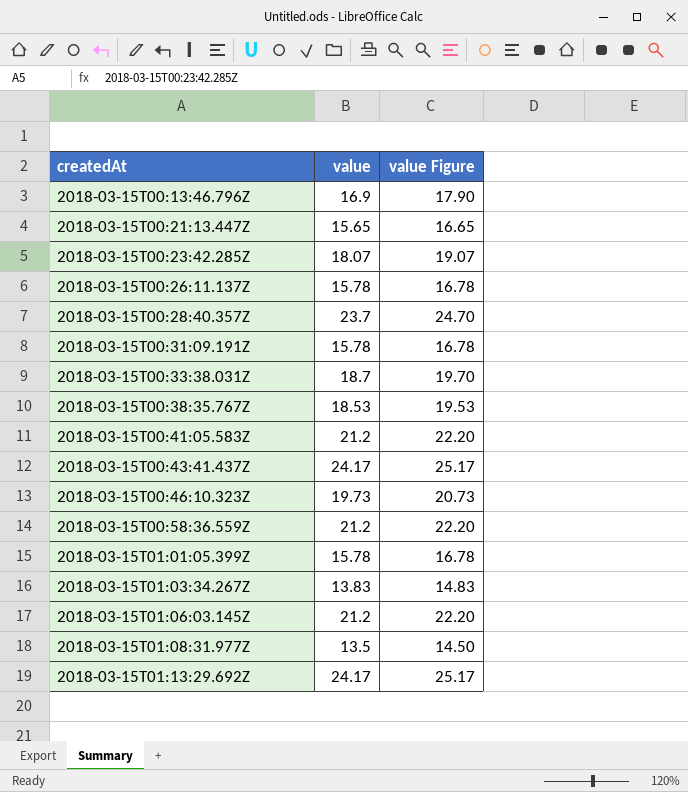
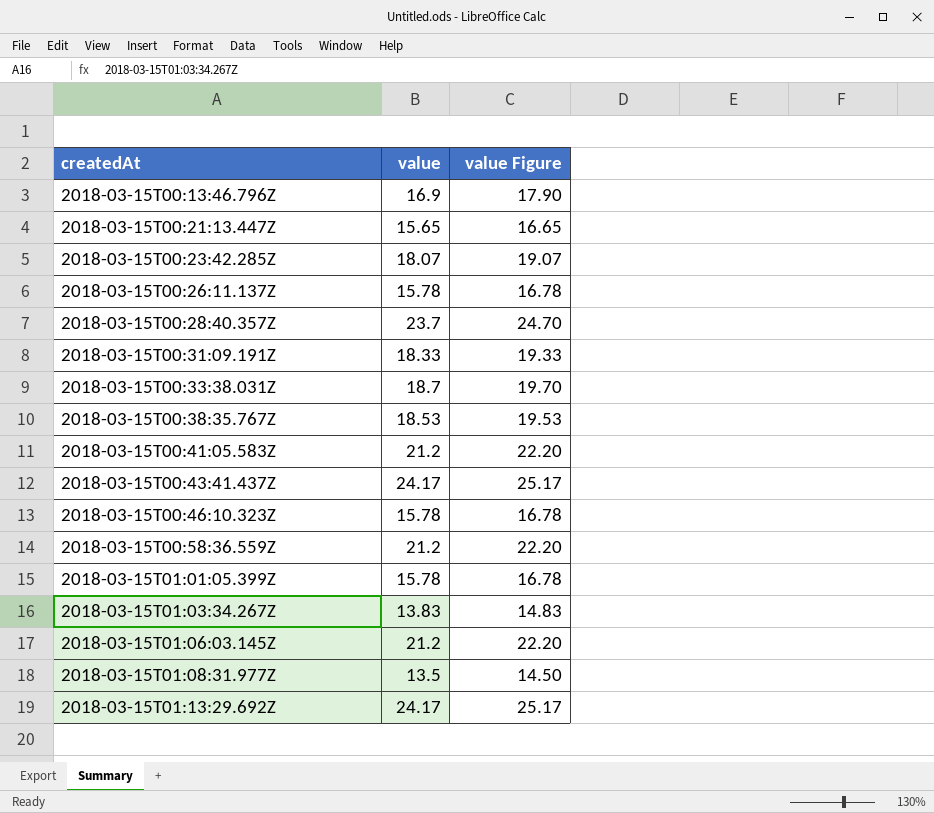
2018-03-15T00:31:09.191Z | value: 15.78 -> 18.33
2018-03-15T00:31:09.191Z | value Figure: 16.78 -> 19.33
2018-03-15T00:46:10.323Z | value: 19.73 -> 15.78
2018-03-15T00:46:10.323Z | value Figure: 20.73 -> 16.78

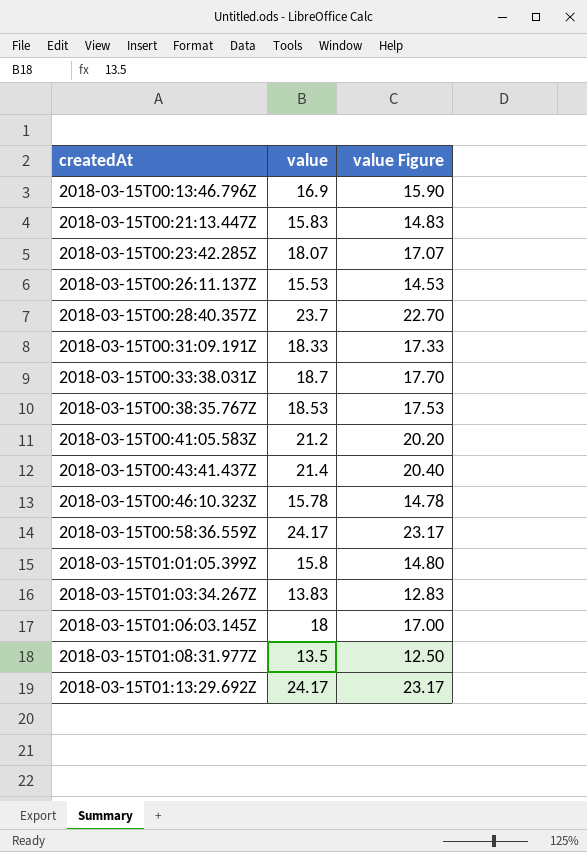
column value Figure | formula: [value] + 1 -> [value] - 1
2018-03-15T00:21:13.447Z | value: 15.65 -> 15.83
2018-03-15T00:26:11.137Z | value: 15.78 -> 15.53
2018-03-15T00:43:41.437Z | value: 24.17 -> 21.4
2018-03-15T00:58:36.559Z | value: 21.2 -> 24.17
2018-03-15T01:01:05.399Z | value: 15.78 -> 15.8
2018-03-15T01:06:03.145Z | value: 21.2 -> 18

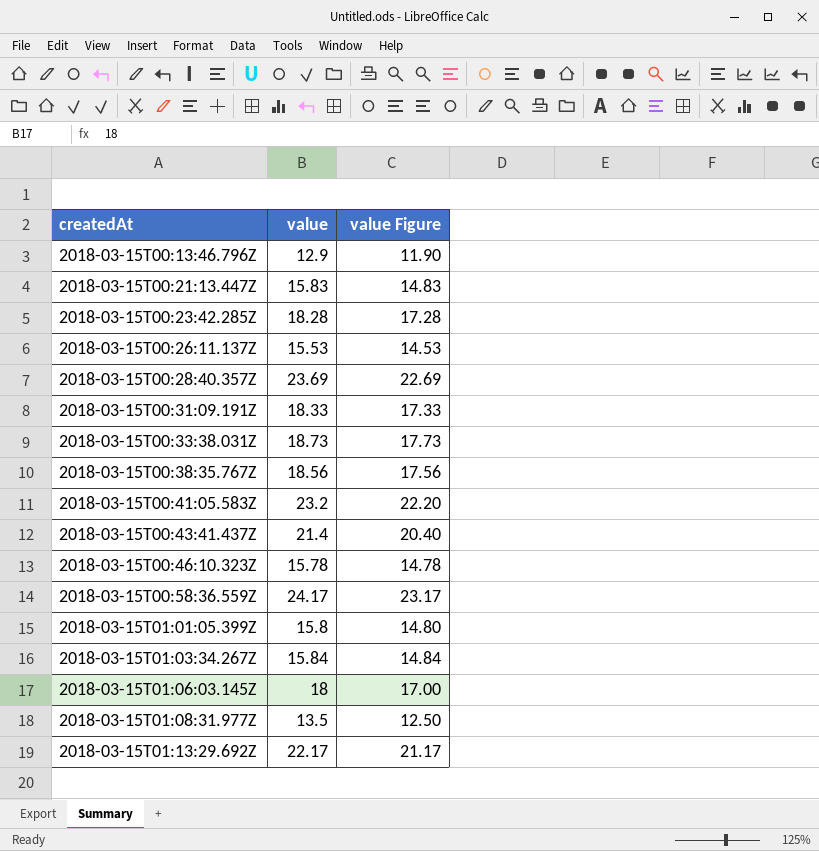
2018-03-15T00:13:46.796Z | value: 16.9 -> 12.9
2018-03-15T00:13:46.796Z | value Figure: 15.90 -> 11.90
2018-03-15T00:23:42.285Z | value: 18.07 -> 18.28
2018-03-15T00:23:42.285Z | value Figure: 17.07 -> 17.28
2018-03-15T00:28:40.357Z | value: 23.7 -> 23.69
2018-03-15T00:28:40.357Z | value Figure: 22.70 -> 22.69
2018-03-15T00:33:38.031Z | value: 18.7 -> 18.73
2018-03-15T00:33:38.031Z | value Figure: 17.70 -> 17.73
2018-03-15T00:38:35.767Z | value: 18.53 -> 18.56
2018-03-15T00:38:35.767Z | value Figure: 17.53 -> 17.56
2018-03-15T00:41:05.583Z | value: 21.2 -> 23.2
2018-03-15T00:41:05.583Z | value Figure: 20.20 -> 22.20
2018-03-15T01:03:34.267Z | value: 13.83 -> 15.84
2018-03-15T01:03:34.267Z | value Figure: 12.83 -> 14.84
2018-03-15T01:13:29.692Z | value: 24.17 -> 22.17
2018-03-15T01:13:29.692Z | value Figure: 23.17 -> 21.17

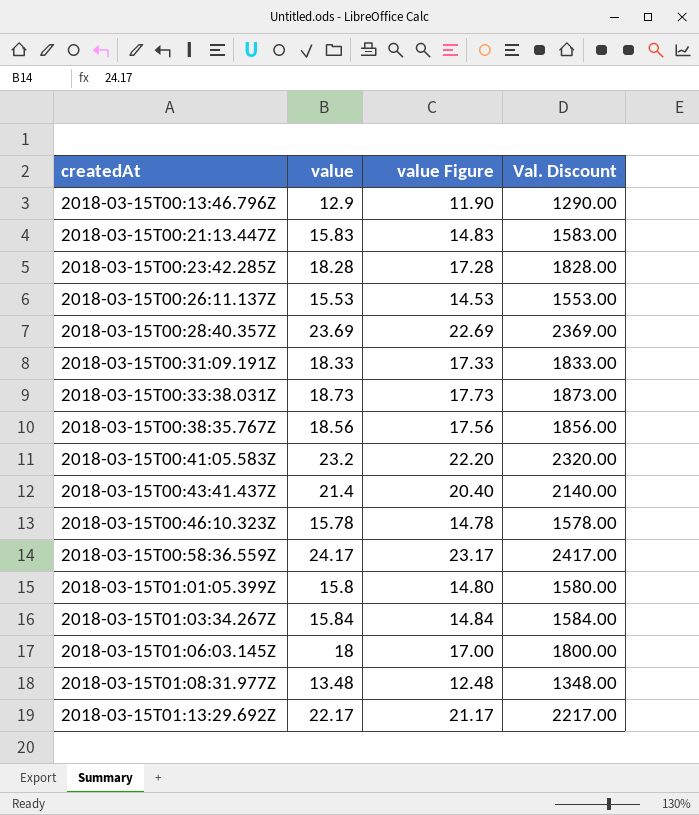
column Val. Discount | formula: none -> [value] * 100
2018-03-15T01:08:31.977Z | value: 13.5 -> 13.48
2018-03-15T01:08:31.977Z | value Figure: 12.50 -> 12.48

